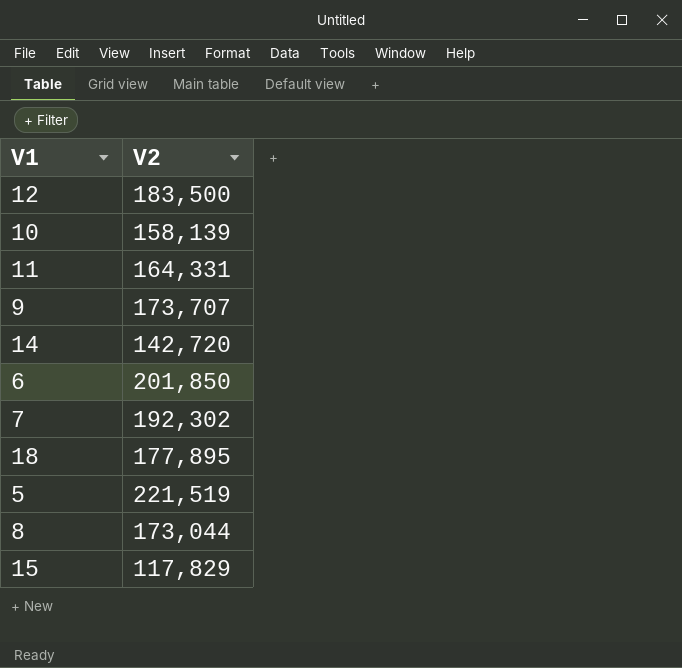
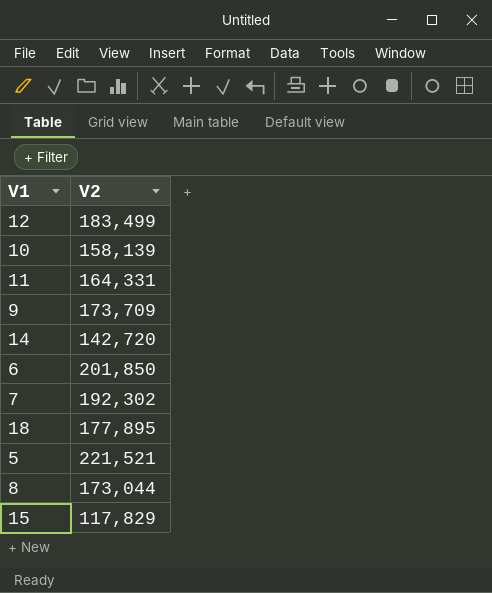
12 | V2: 183,500 -> 183,499
9 | V2: 173,707 -> 173,709
5 | V2: 221,519 -> 221,521

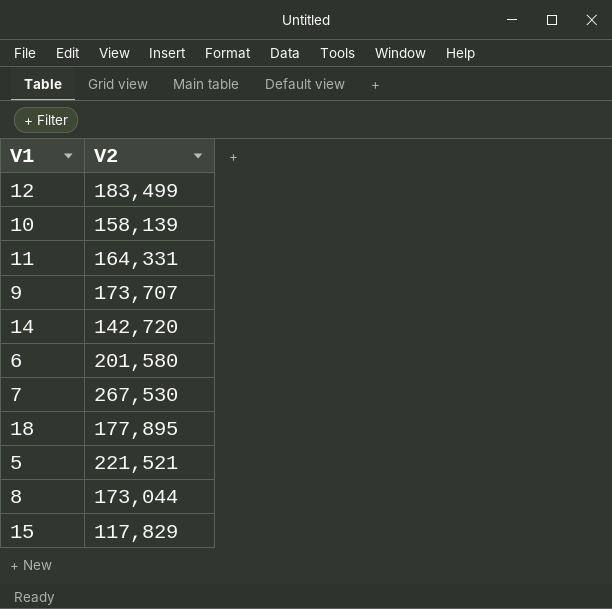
9 | V2: 173,709 -> 173,707
6 | V2: 201,850 -> 201,580
7 | V2: 192,302 -> 267,530

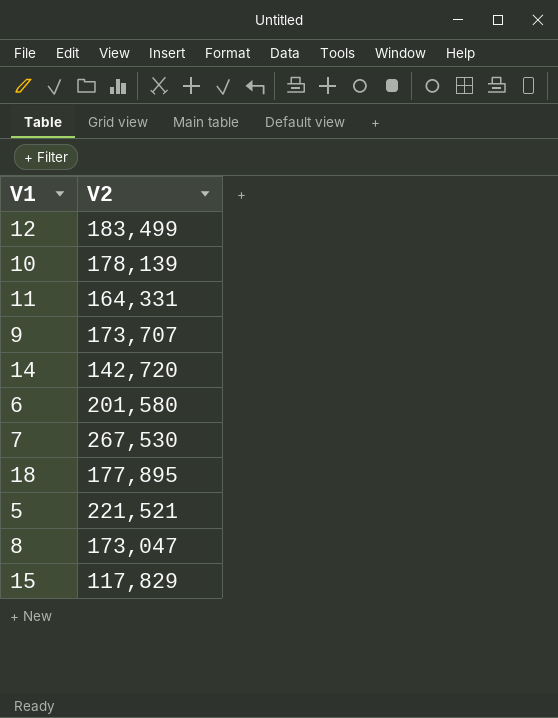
10 | V2: 158,139 -> 178,139
8 | V2: 173,044 -> 173,047

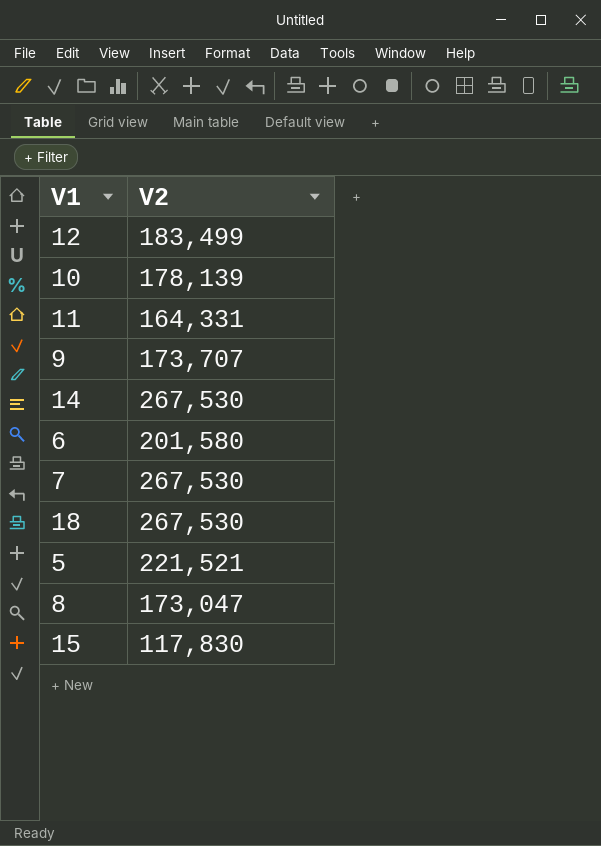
14 | V2: 142,720 -> 267,530
18 | V2: 177,895 -> 267,530
15 | V2: 117,829 -> 117,830

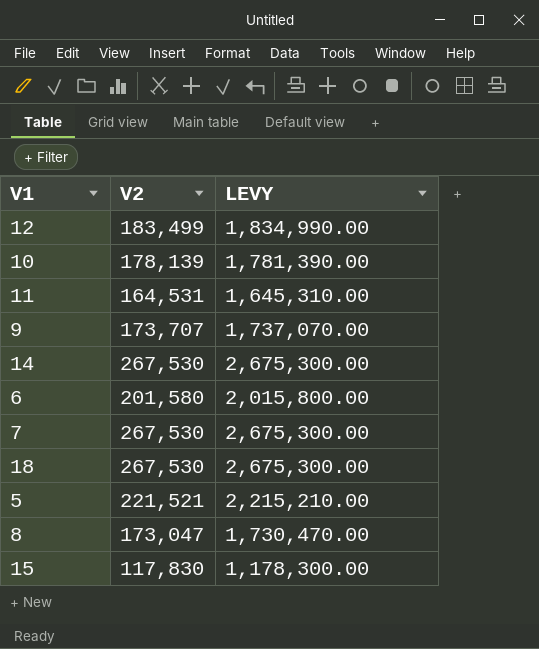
column LEVY | formula: none -> [V2] * 10
11 | V2: 164,331 -> 164,531

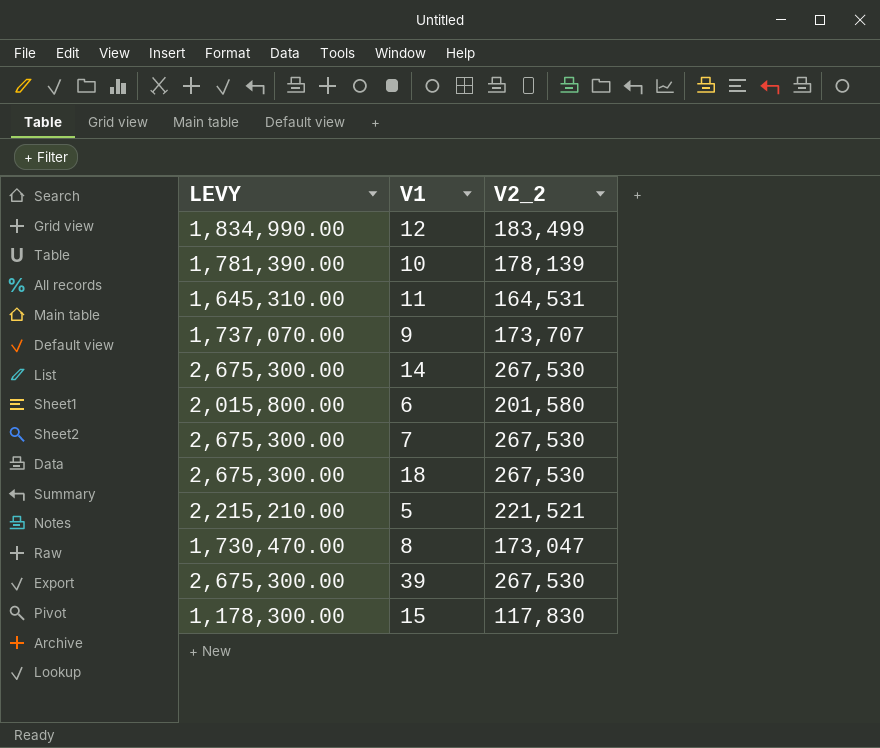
column LEVY | position: 3 -> 1
column name: V2 -> V2_2
row 39: none -> 2,675,300.00 | 267,530

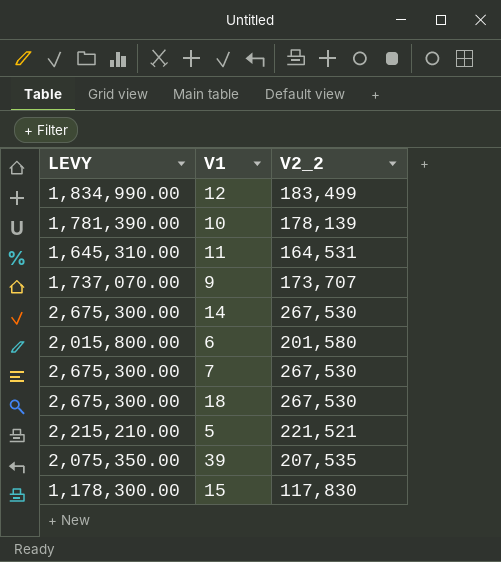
row 8: 1,730,470.00 | 173,047 -> none
39 | LEVY: 2,675,300.00 -> 2,075,350.00
39 | V2_2: 267,530 -> 207,535

